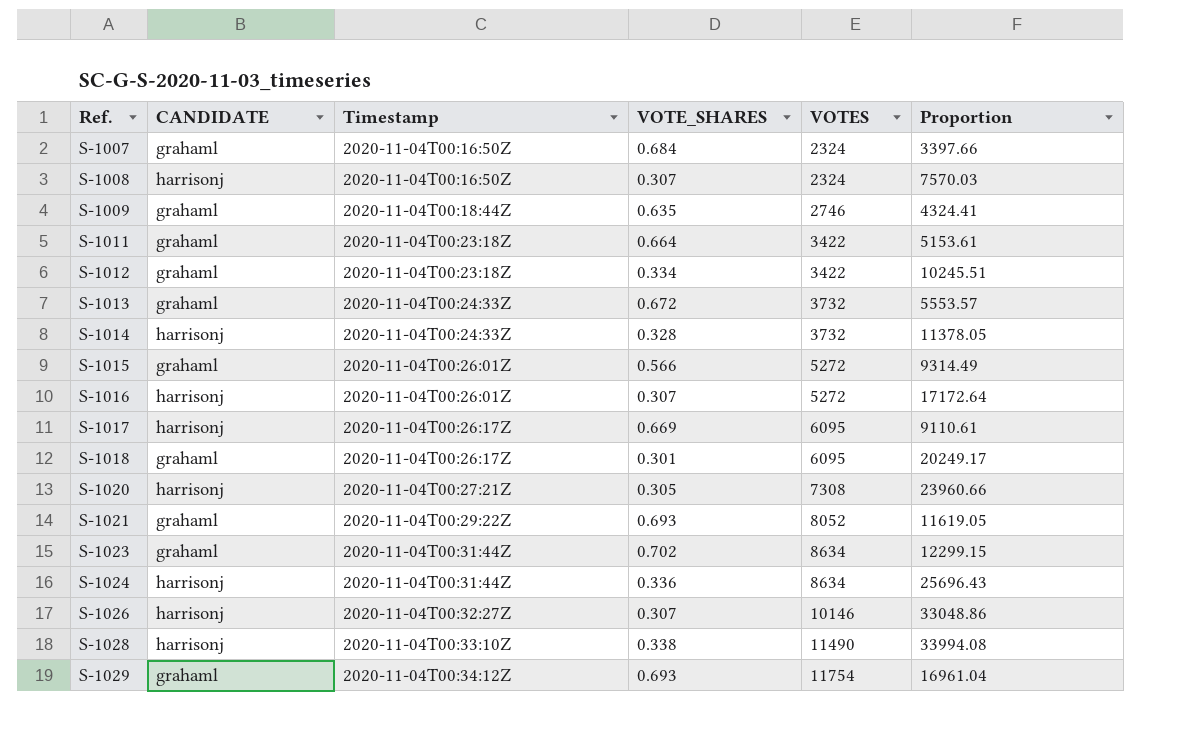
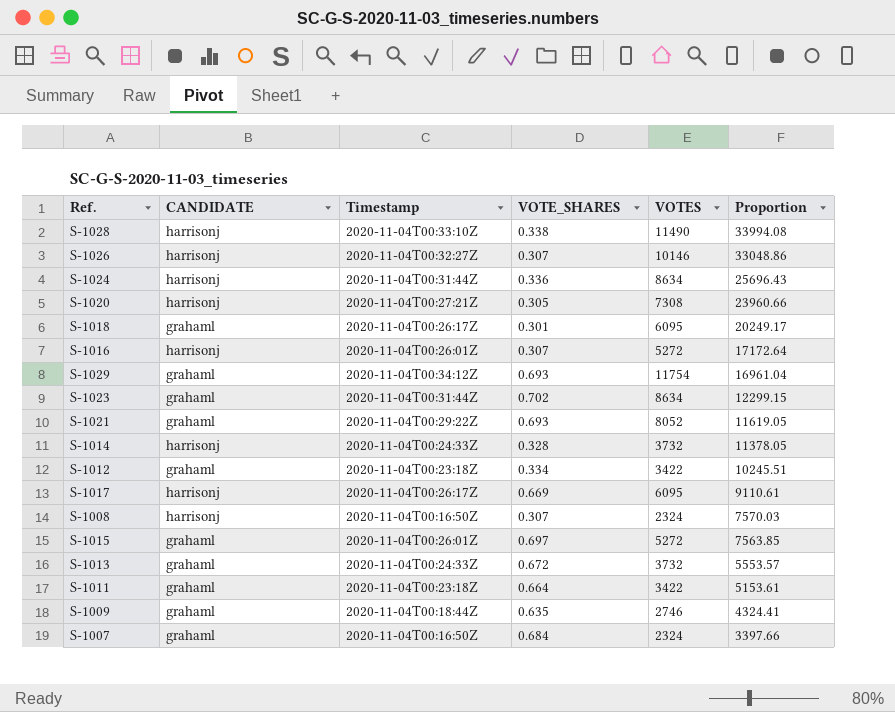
row order: Ref. ascending -> Proportion descending
S-1015 | VOTE_SHARES: 0.566 -> 0.697
S-1015 | Proportion: 9314.49 -> 7563.85

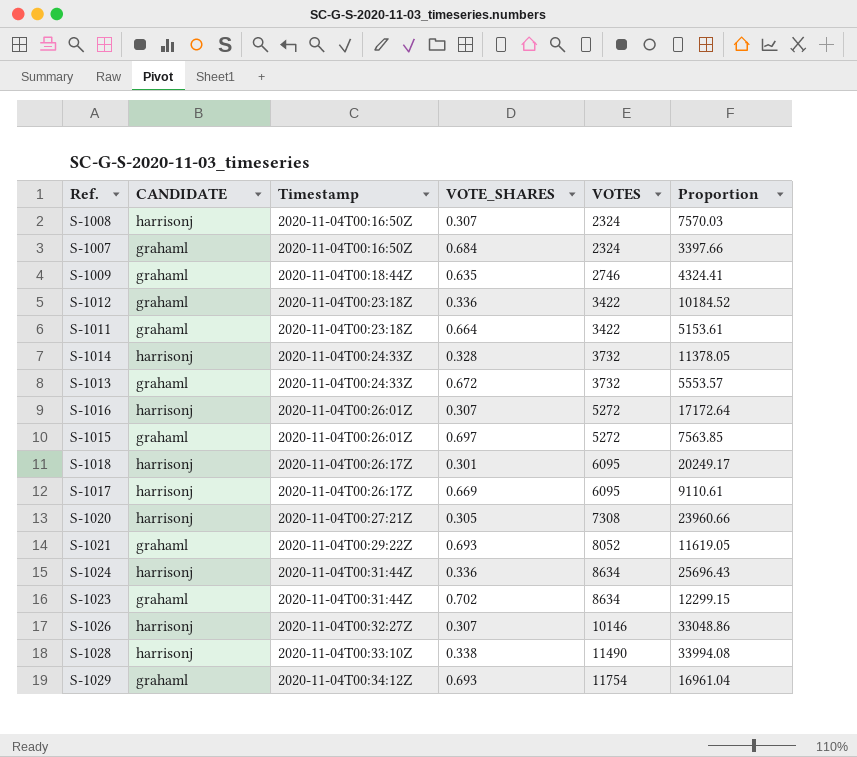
row order: Proportion descending -> Timestamp ascending
S-1012 | VOTE_SHARES: 0.334 -> 0.336
S-1012 | Proportion: 10245.51 -> 10184.52
S-1018 | CANDIDATE: grahaml -> harrisonj

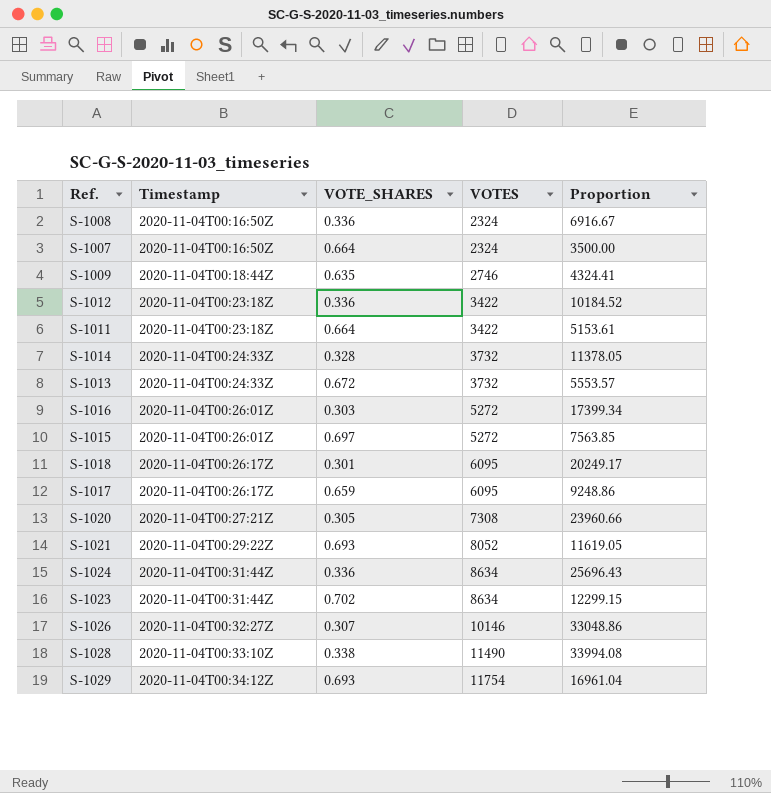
column CANDIDATE | position: 2 -> none
S-1008 | VOTE_SHARES: 0.307 -> 0.336
S-1008 | Proportion: 7570.03 -> 6916.67
S-1007 | VOTE_SHARES: 0.684 -> 0.664
S-1007 | Proportion: 3397.66 -> 3500.00
S-1016 | VOTE_SHARES: 0.307 -> 0.303
S-1016 | Proportion: 17172.64 -> 17399.34
S-1017 | VOTE_SHARES: 0.669 -> 0.659
S-1017 | Proportion: 9110.61 -> 9248.86

